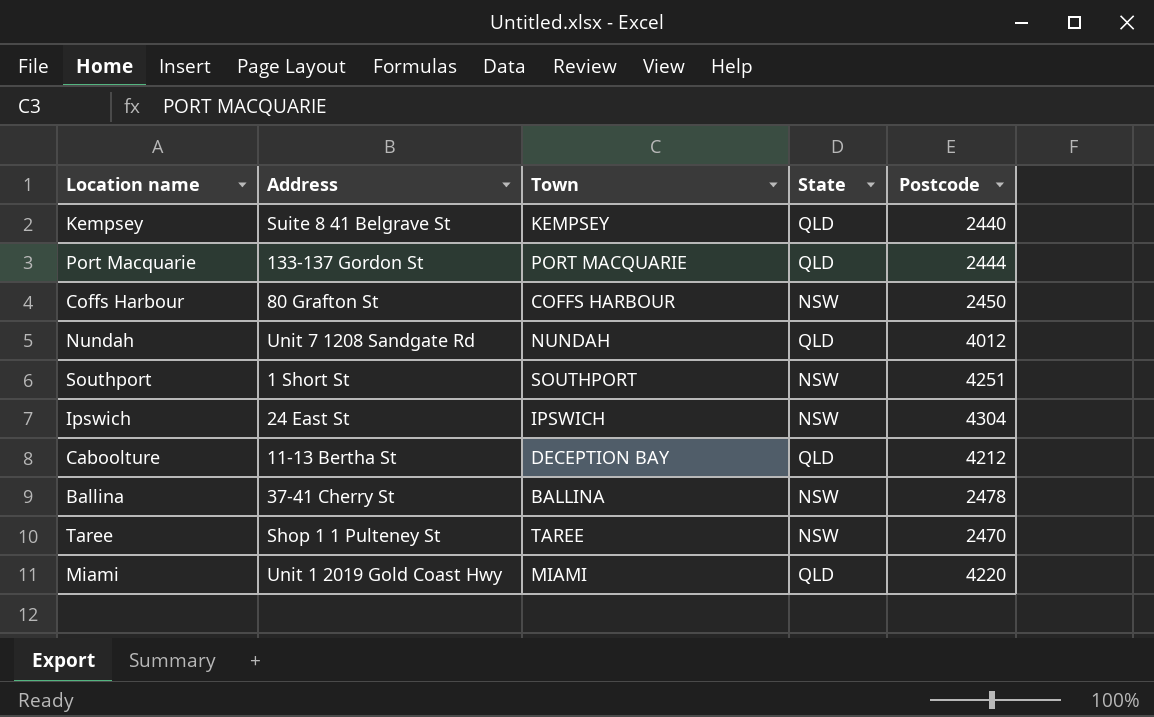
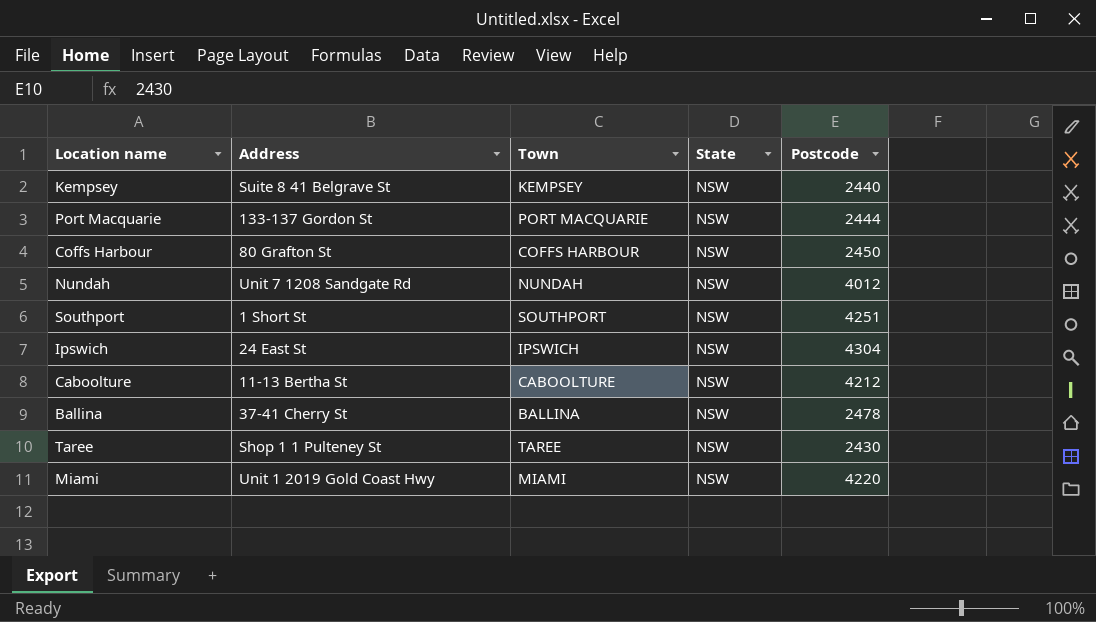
Kempsey | State: QLD -> NSW
Port Macquarie | State: QLD -> NSW
Nundah | State: QLD -> NSW
Caboolture | Town: DECEPTION BAY -> CABOOLTURE
Caboolture | State: QLD -> NSW
Taree | Postcode: 2470 -> 2430
Miami | State: QLD -> NSW

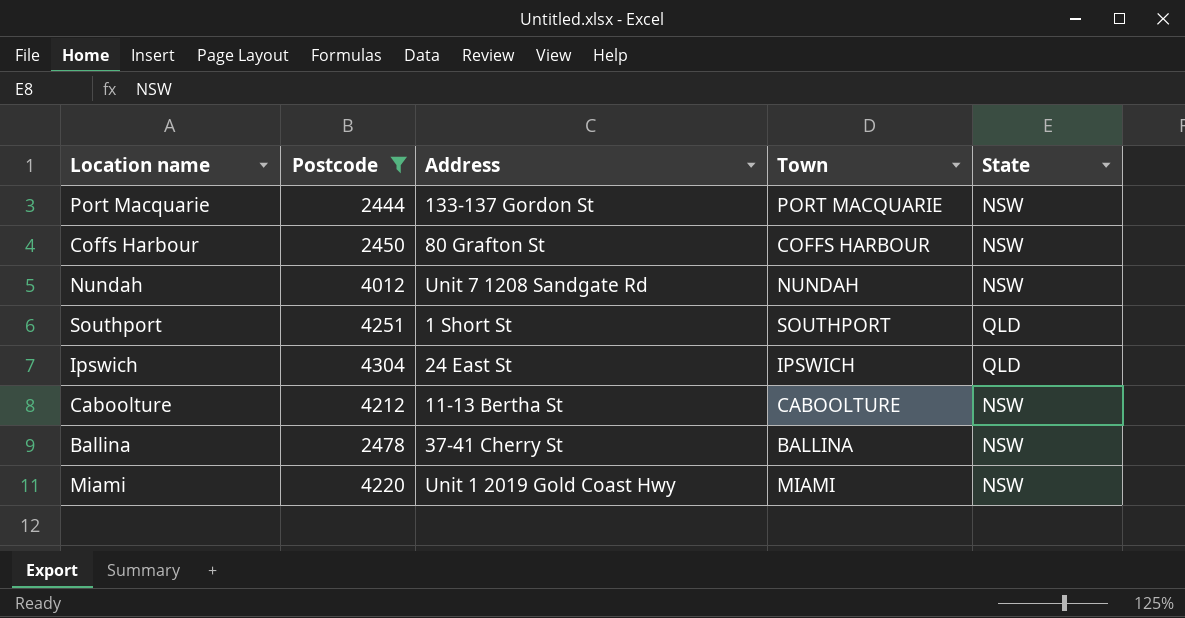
filter: none -> Postcode >= 2444
column Postcode | position: 5 -> 2
Southport | State: NSW -> QLD
Ipswich | State: NSW -> QLD

